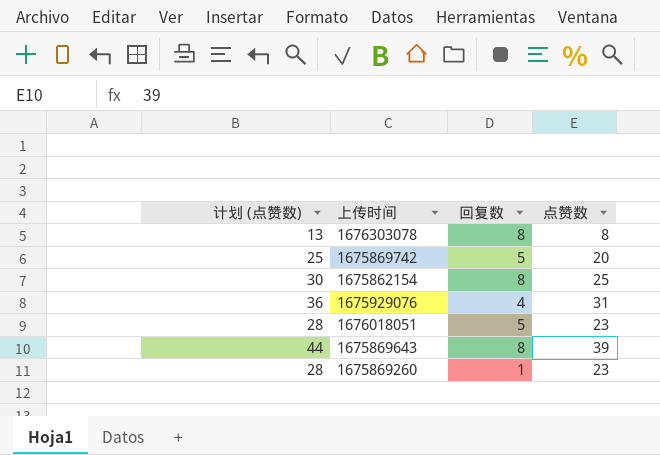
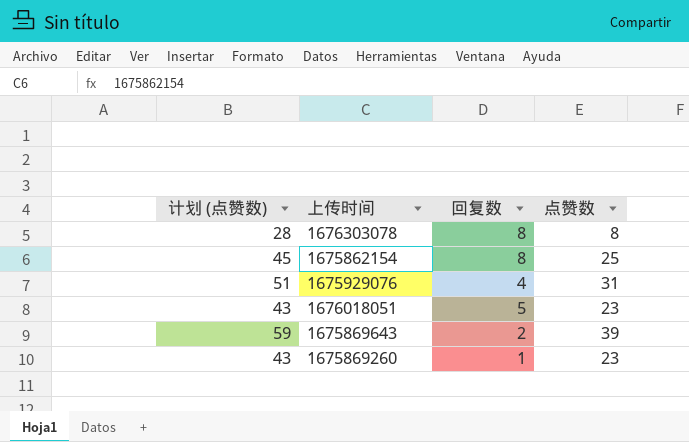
column 计划 (点赞数) | formula: [点赞数] + 5 -> [点赞数] + 20
row 1675869742: 25 | 5 | 20 -> none
1675869643 | 回复数: 8 -> 2

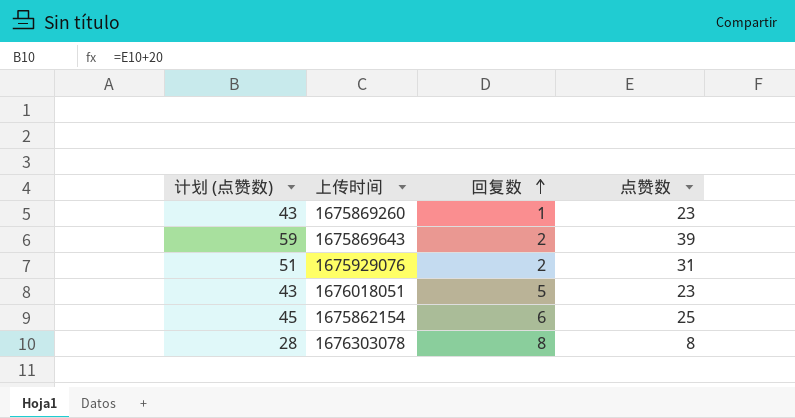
row order: none -> 回复数 ascending
1675929076 | 回复数: 4 -> 2
1675862154 | 回复数: 8 -> 6

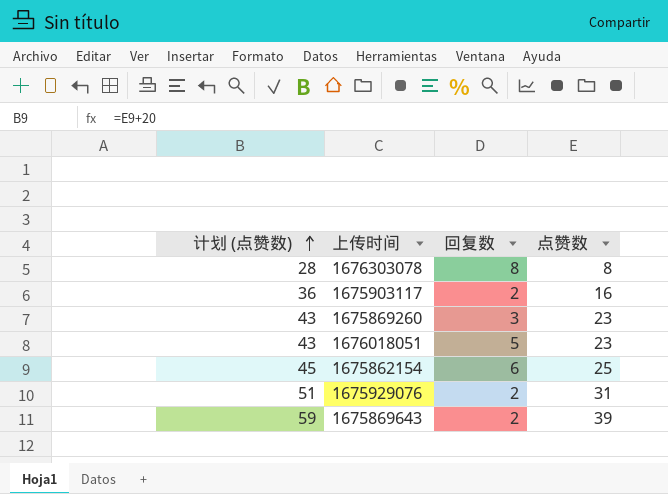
row order: 回复数 ascending -> 计划 (点赞数) ascending
row 1675903117: none -> 36 | 2 | 16
1675869260 | 回复数: 1 -> 3

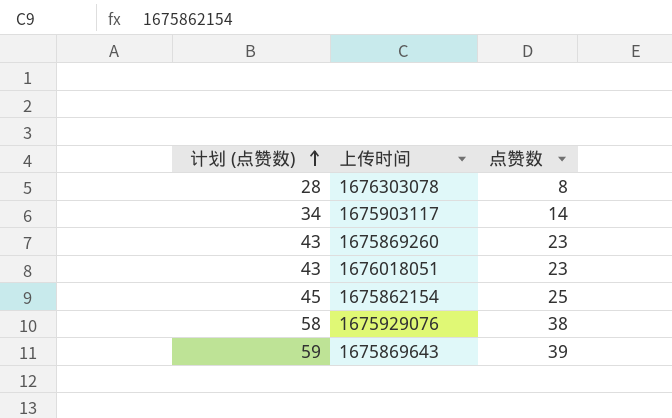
column 回复数 | position: 3 -> none
1675903117 | 计划 (点赞数): 36 -> 34
1675903117 | 点赞数: 16 -> 14
1675929076 | 计划 (点赞数): 51 -> 58
1675929076 | 点赞数: 31 -> 38

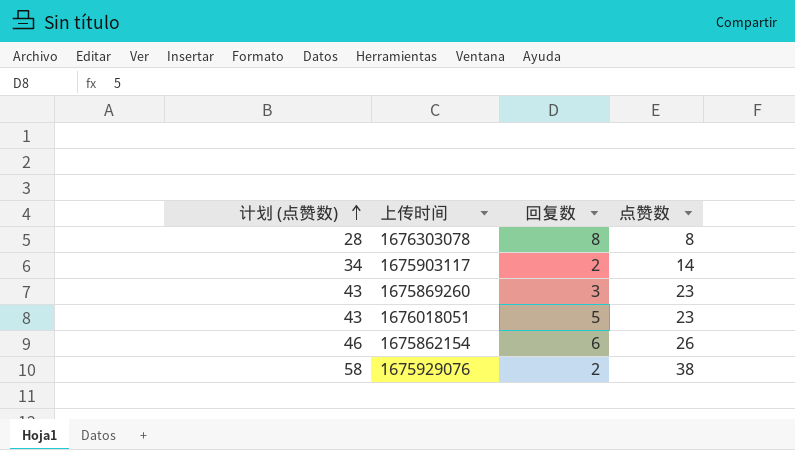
column 回复数 | position: none -> 3
row 1675869643: 59 | 39 -> none
1675862154 | 计划 (点赞数): 45 -> 46
1675862154 | 点赞数: 25 -> 26

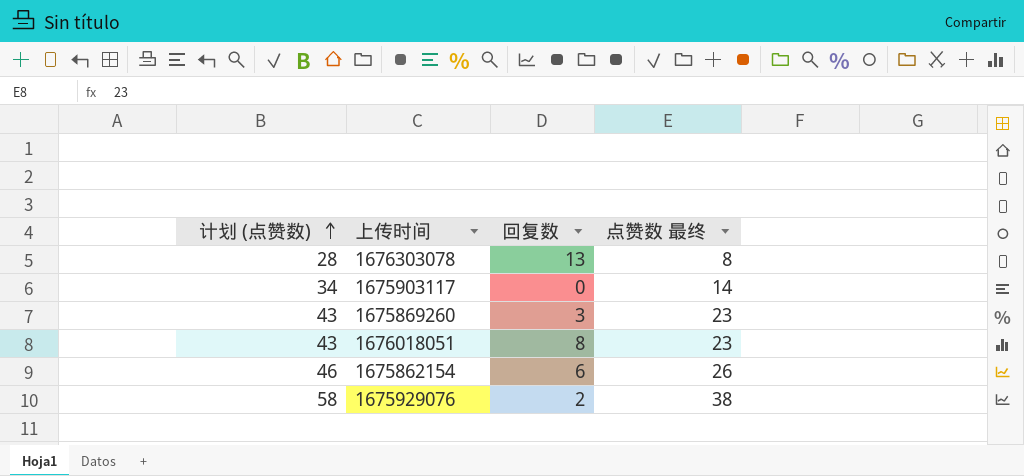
column name: 点赞数 -> 点赞数 最终
1676303078 | 回复数: 8 -> 13
1675903117 | 回复数: 2 -> 0
1676018051 | 回复数: 5 -> 8

